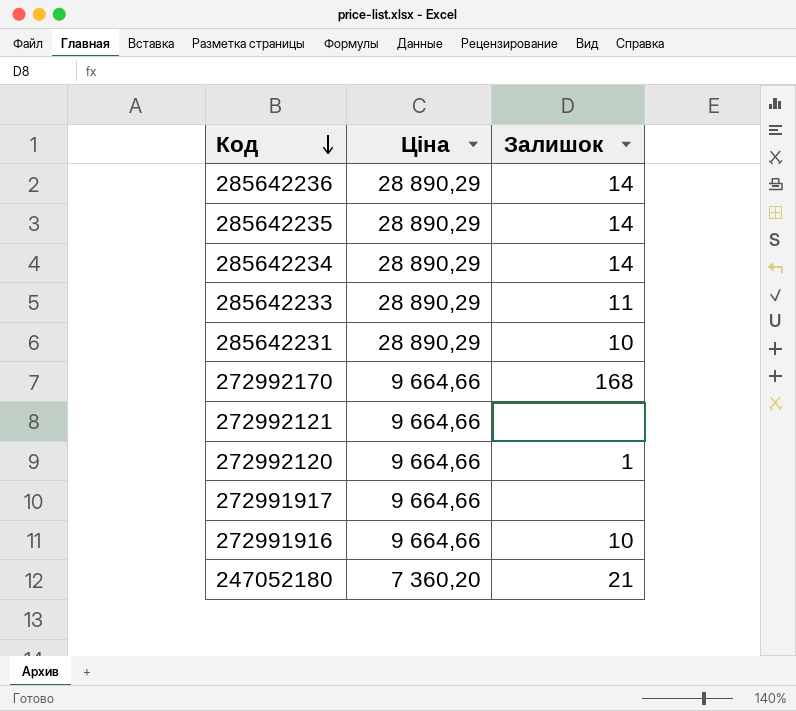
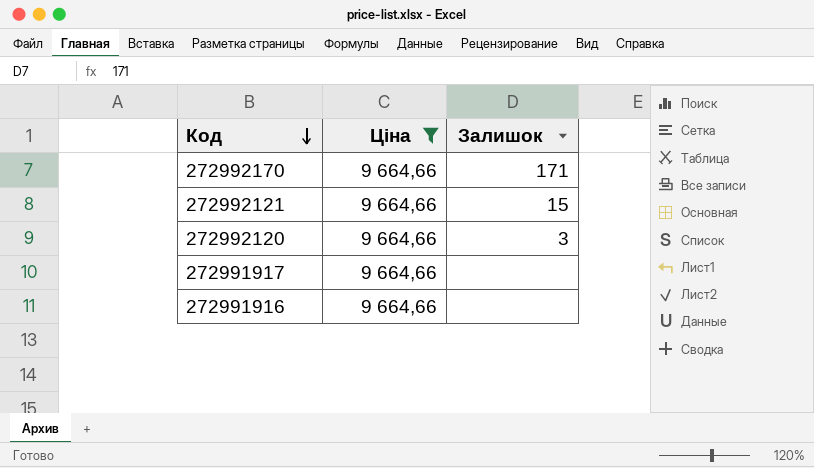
filter: none -> Ціна = 9 664,66
272992170 | Залишок: 168 -> 171
272992121 | Залишок: none -> 15
272992120 | Залишок: 1 -> 3
272991916 | Залишок: 10 -> none

